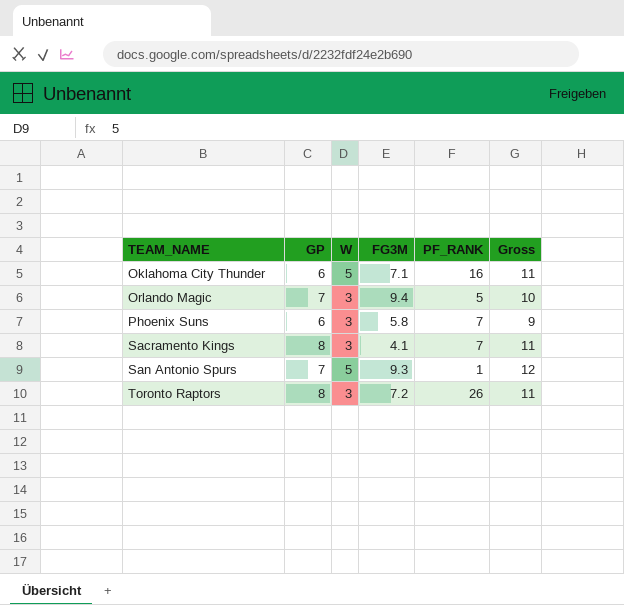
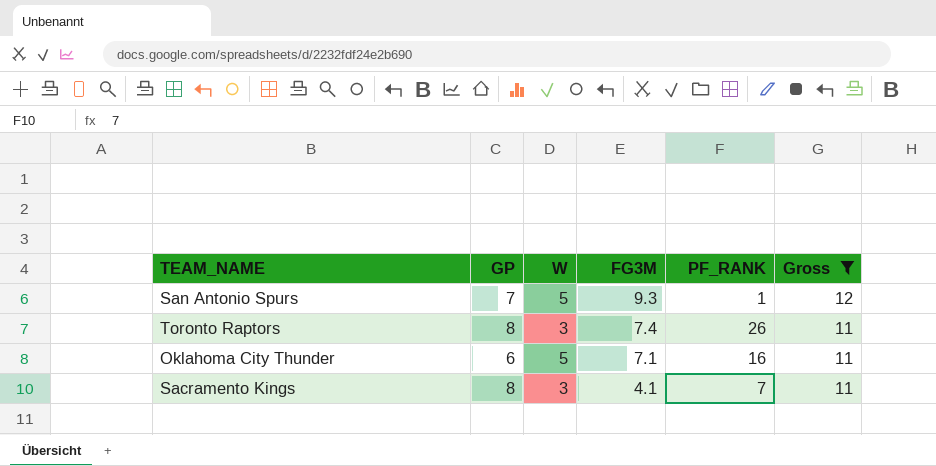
filter: none -> Gross >= 11
row order: TEAM_NAME ascending -> FG3M descending
Toronto Raptors | FG3M: 7.2 -> 7.4

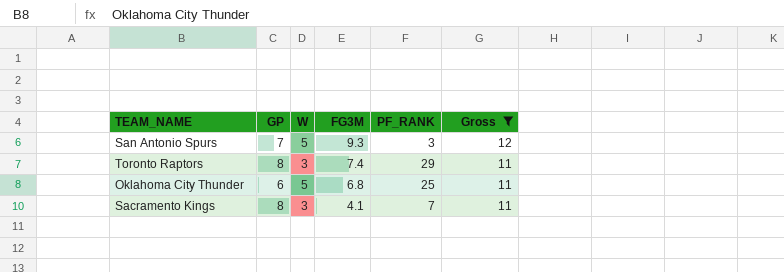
San Antonio Spurs | PF_RANK: 1 -> 3
Toronto Raptors | PF_RANK: 26 -> 29
Oklahoma City Thunder | FG3M: 7.1 -> 6.8
Oklahoma City Thunder | PF_RANK: 16 -> 25

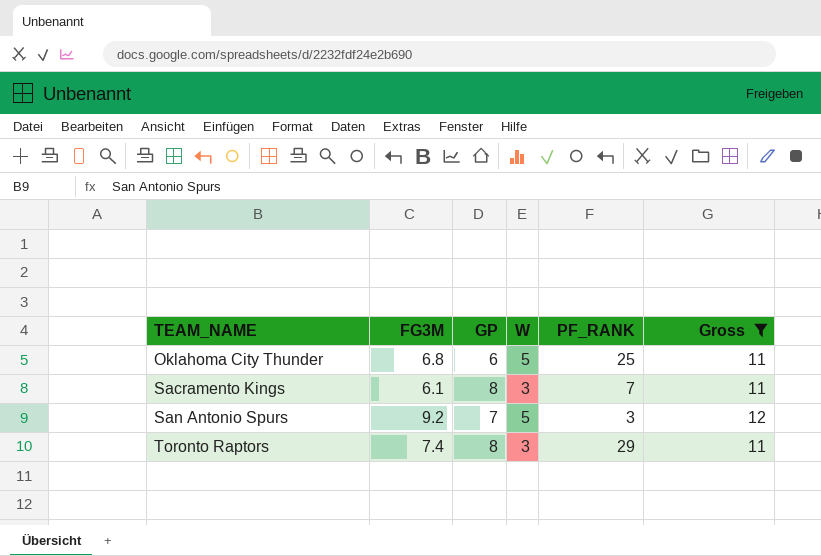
row order: FG3M descending -> TEAM_NAME ascending
column FG3M | position: 4 -> 2
Sacramento Kings | FG3M: 4.1 -> 6.1
San Antonio Spurs | FG3M: 9.3 -> 9.2

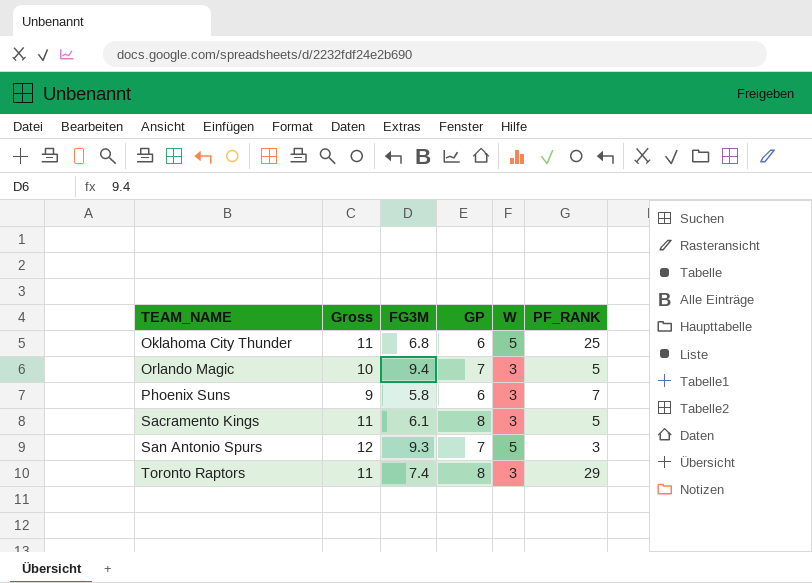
filter: Gross >= 11 -> none
column Gross | position: 6 -> 2
Sacramento Kings | PF_RANK: 7 -> 5
San Antonio Spurs | FG3M: 9.2 -> 9.3

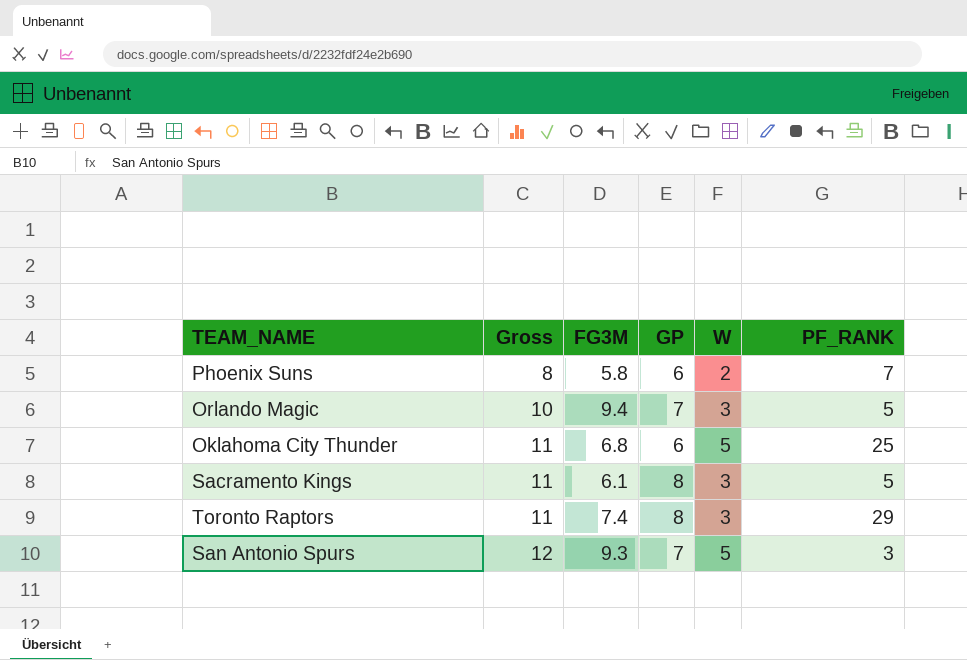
row order: TEAM_NAME ascending -> Gross ascending
Phoenix Suns | Gross: 9 -> 8
Phoenix Suns | W: 3 -> 2

